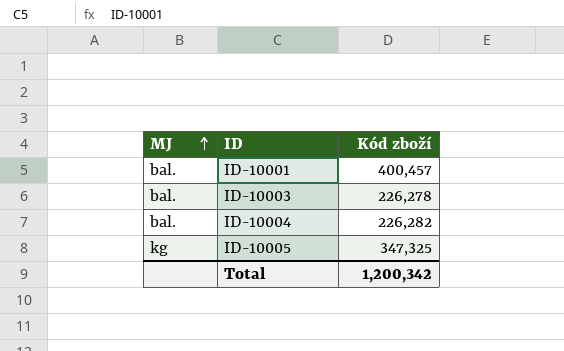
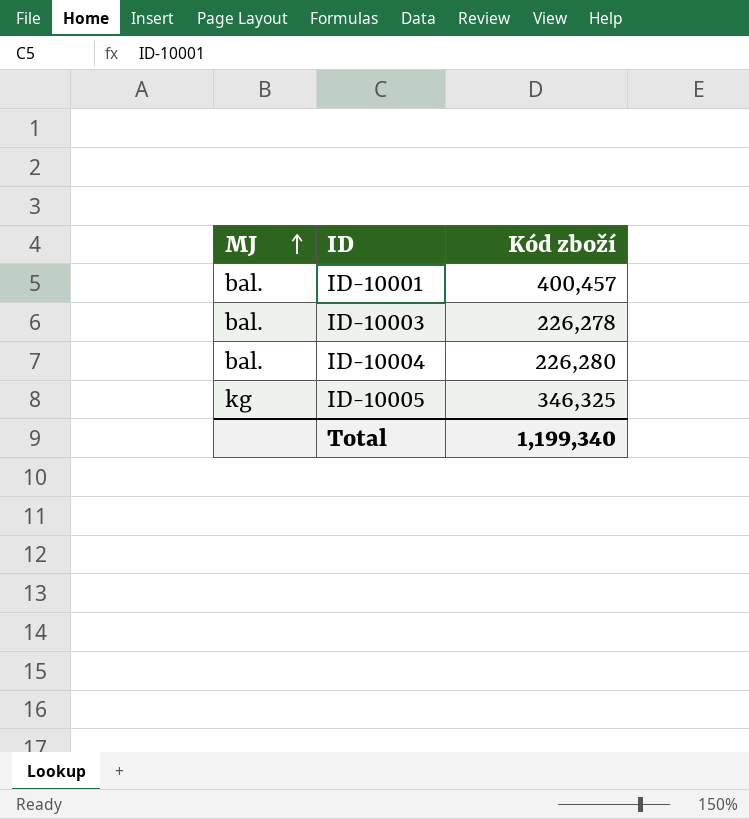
ID-10004 | Kód zboží: 226,282 -> 226,280
ID-10005 | Kód zboží: 347,325 -> 346,325
Total | Kód zboží: 1,200,342 -> 1,199,340

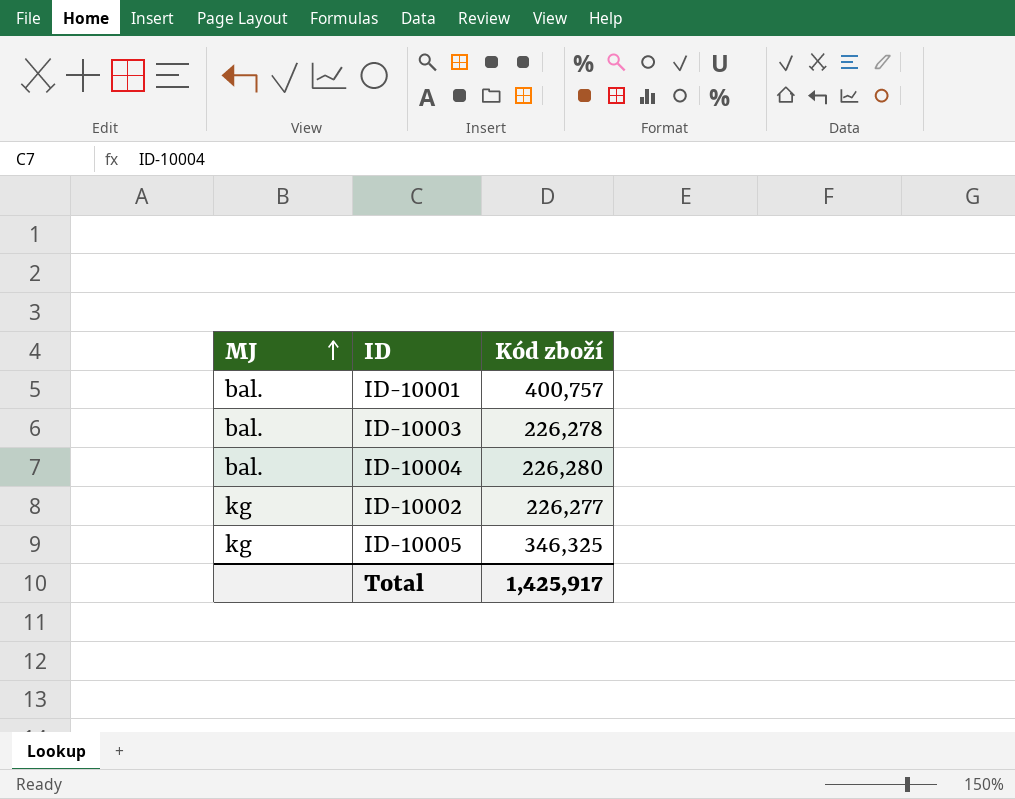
ID-10001 | Kód zboží: 400,457 -> 400,757
row ID-10002: none -> kg | 226,277
Total | Kód zboží: 1,199,340 -> 1,425,917

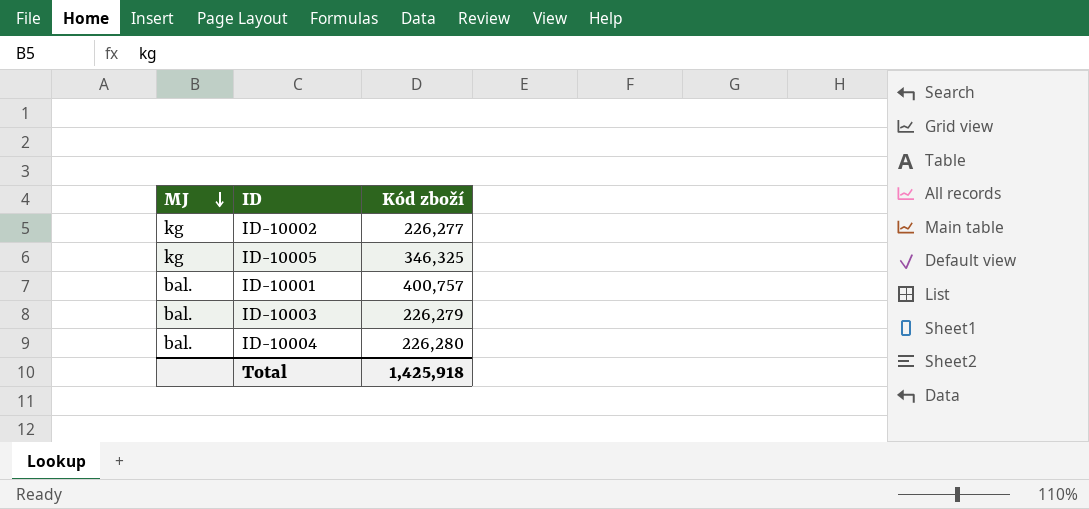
row order: MJ ascending -> MJ descending
ID-10003 | Kód zboží: 226,278 -> 226,279
Total | Kód zboží: 1,425,917 -> 1,425,918

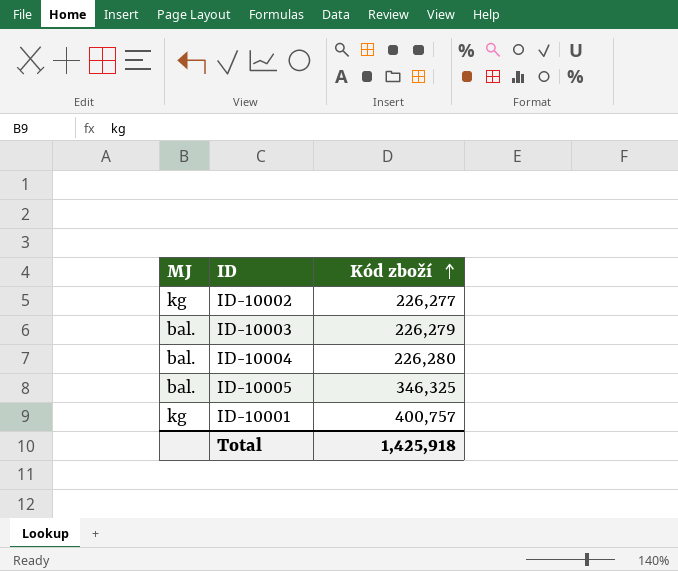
row order: MJ descending -> Kód zboží ascending
ID-10005 | MJ: kg -> bal.
ID-10001 | MJ: bal. -> kg

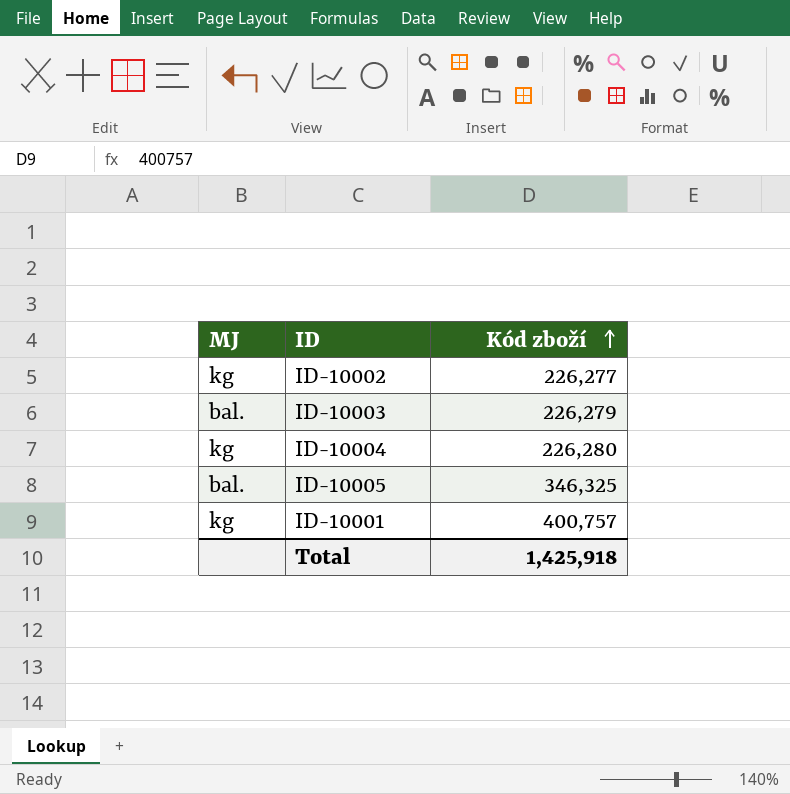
ID-10004 | MJ: bal. -> kg

